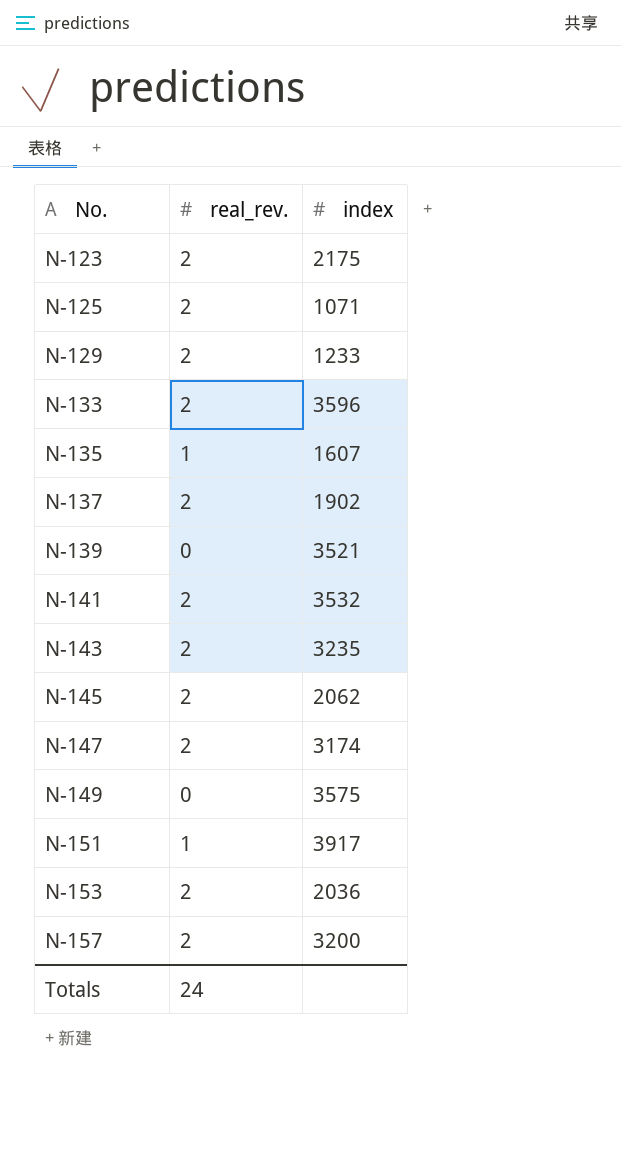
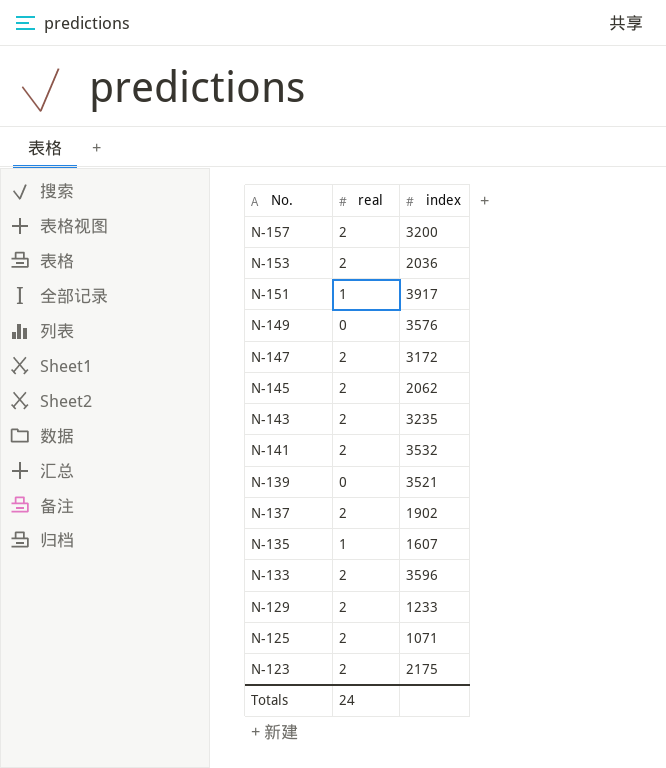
row order: No. ascending -> No. descending
column name: real_rev. -> real
N-149 | index: 3575 -> 3576
N-147 | index: 3174 -> 3172

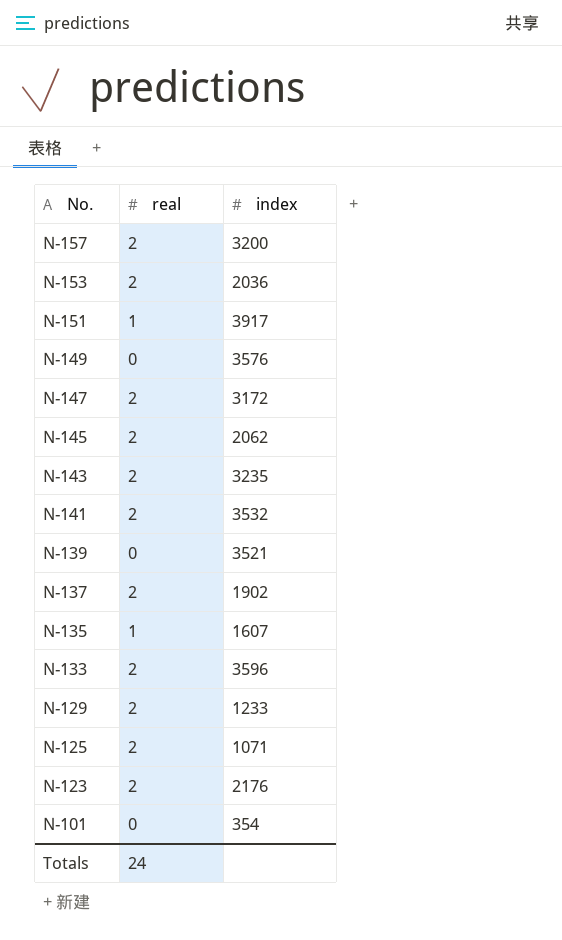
N-123 | index: 2175 -> 2176
row N-101: none -> 0 | 354

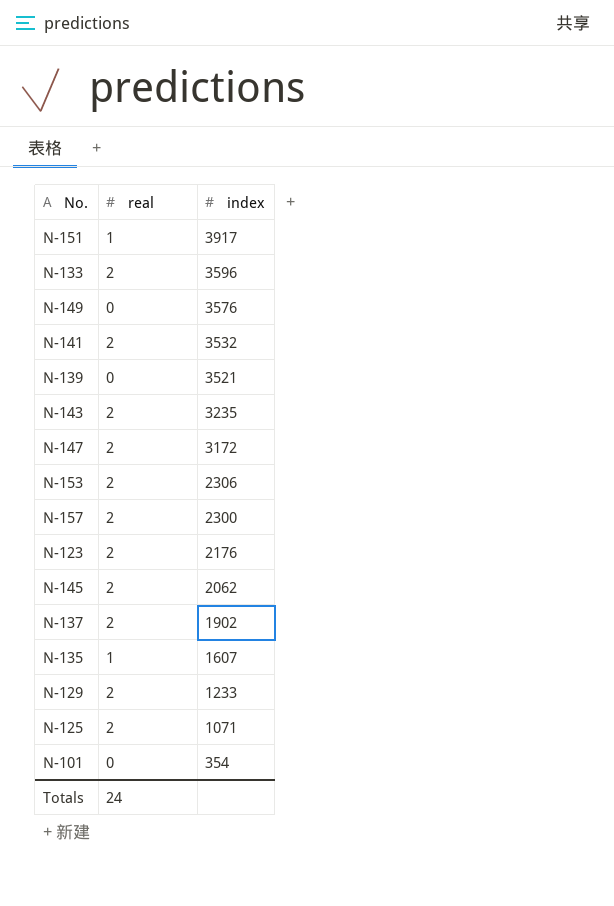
row order: No. descending -> index descending
N-153 | index: 2036 -> 2306
N-157 | index: 3200 -> 2300

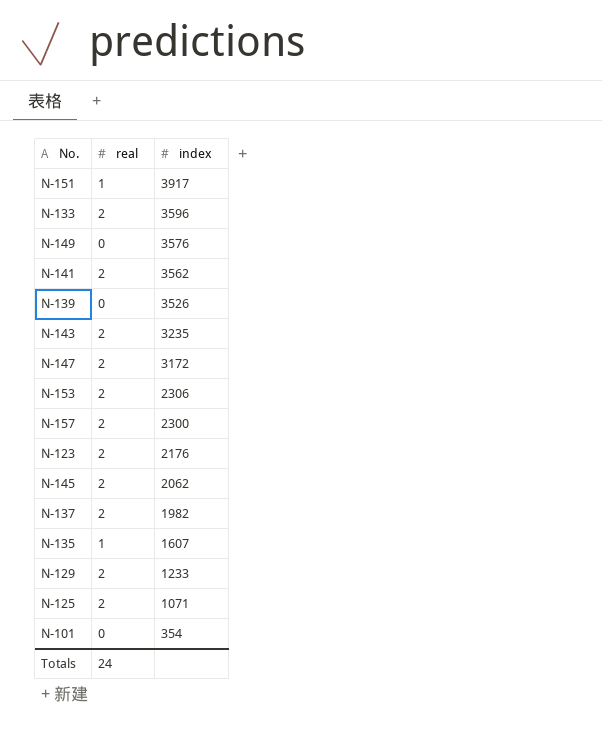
N-141 | index: 3532 -> 3562
N-139 | index: 3521 -> 3526
N-137 | index: 1902 -> 1982

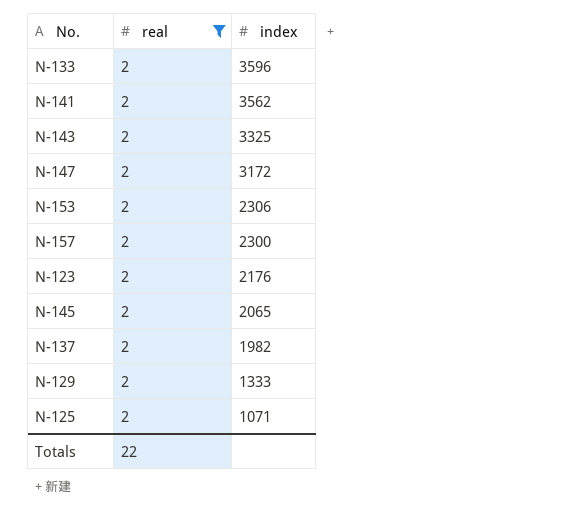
filter: none -> real = 2
N-143 | index: 3235 -> 3325
N-145 | index: 2062 -> 2065
N-129 | index: 1233 -> 1333
Totals | real: 24 -> 22

